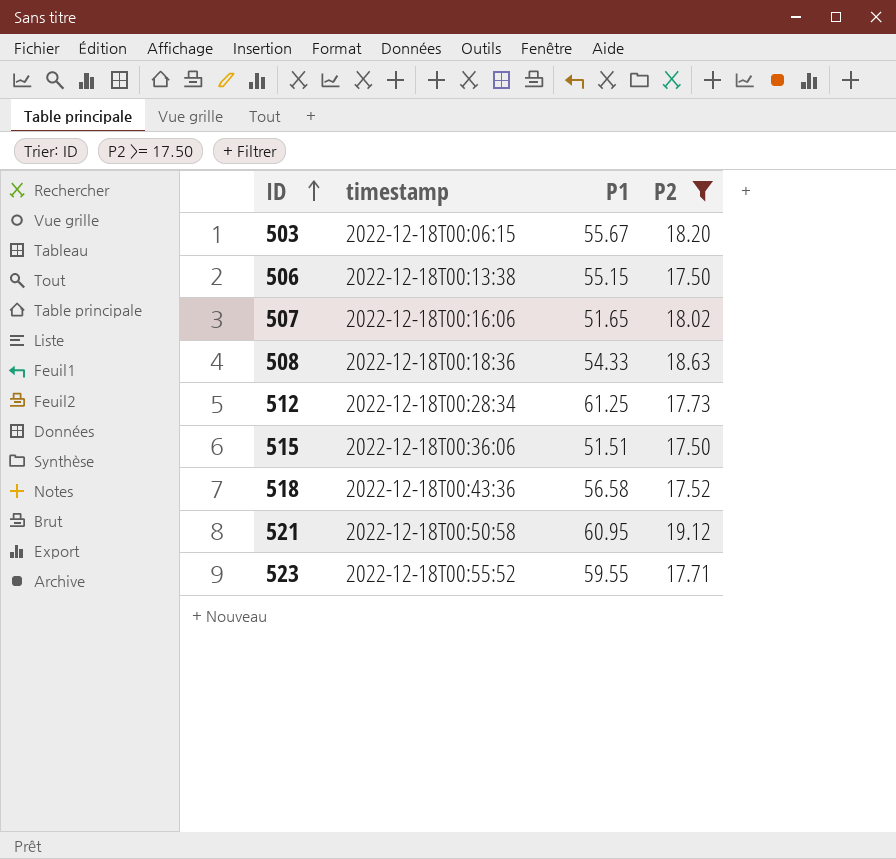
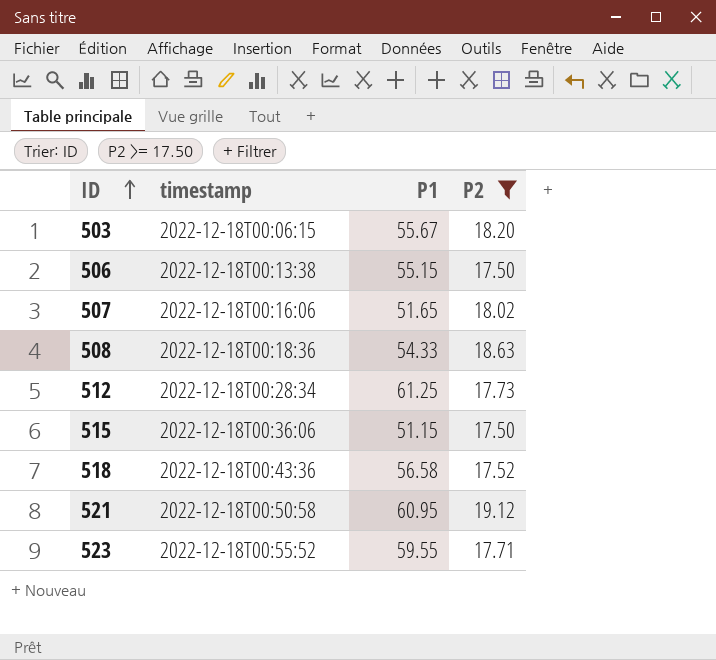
515 | P1: 51.51 -> 51.15

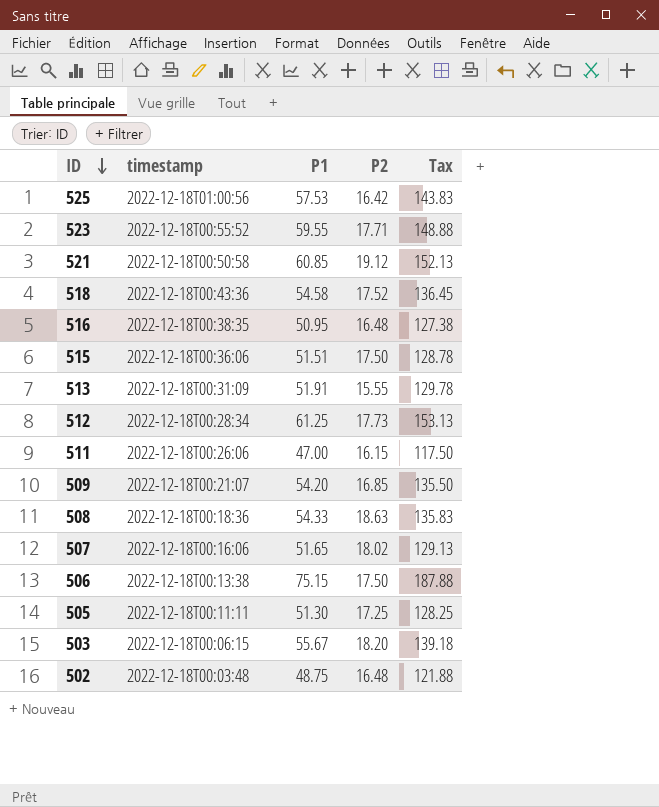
filter: P2 >= 17.50 -> none
row order: ID ascending -> ID descending
column Tax | formula: none -> [P1] * 2.5
521 | P1: 60.95 -> 60.85
518 | P1: 56.58 -> 54.58
515 | P1: 51.15 -> 51.51
506 | P1: 55.15 -> 75.15

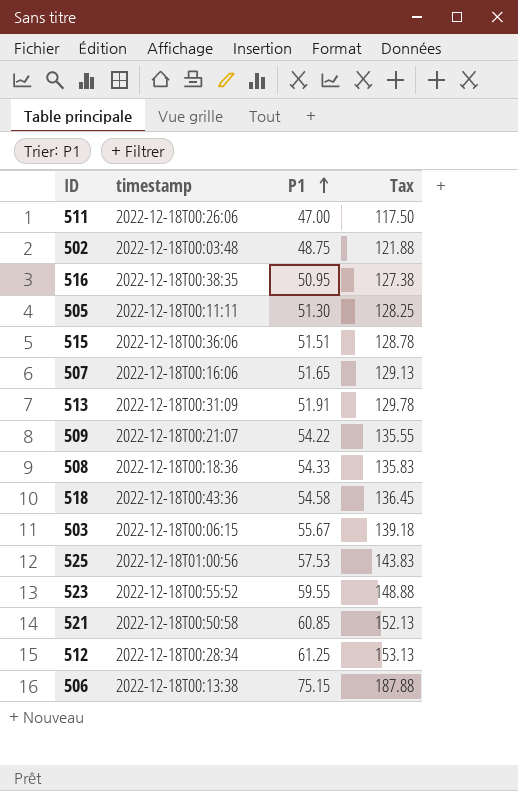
row order: ID descending -> P1 ascending
column P2 | position: 4 -> none
509 | P1: 54.20 -> 54.22
509 | Tax: 135.50 -> 135.55

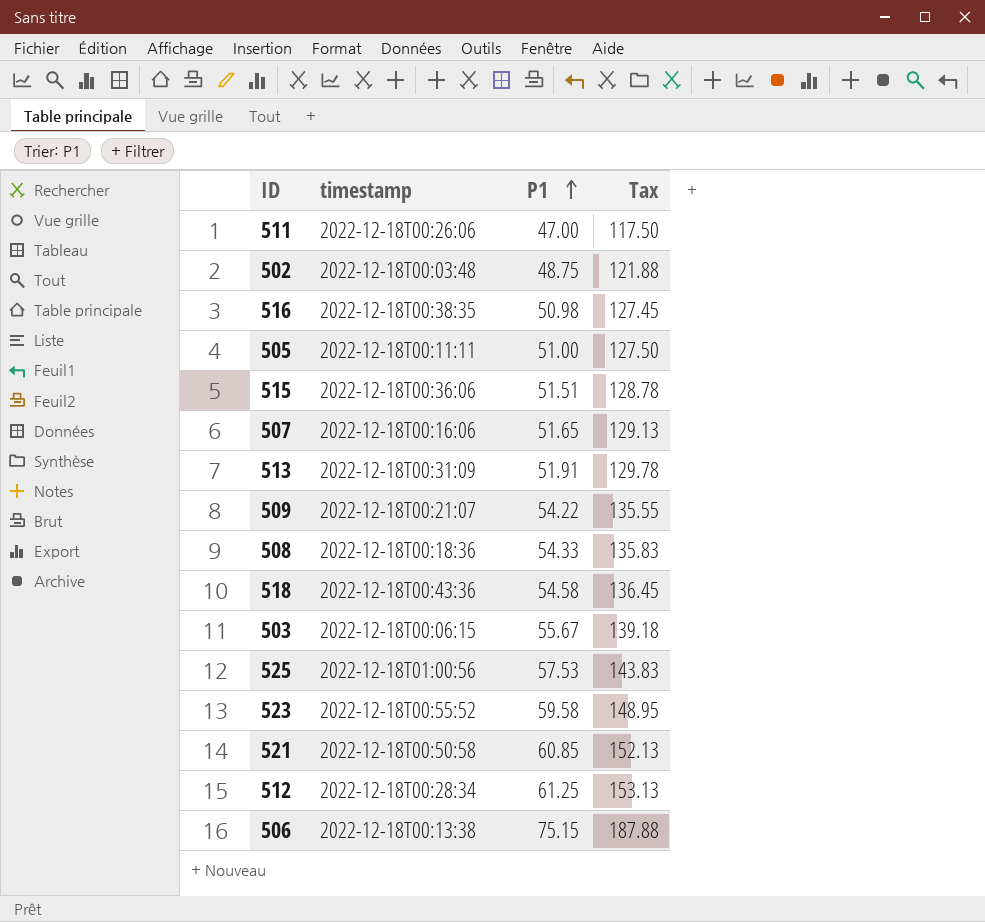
516 | P1: 50.95 -> 50.98
516 | Tax: 127.38 -> 127.45
505 | P1: 51.30 -> 51.00
505 | Tax: 128.25 -> 127.50
523 | P1: 59.55 -> 59.58
523 | Tax: 148.88 -> 148.95

